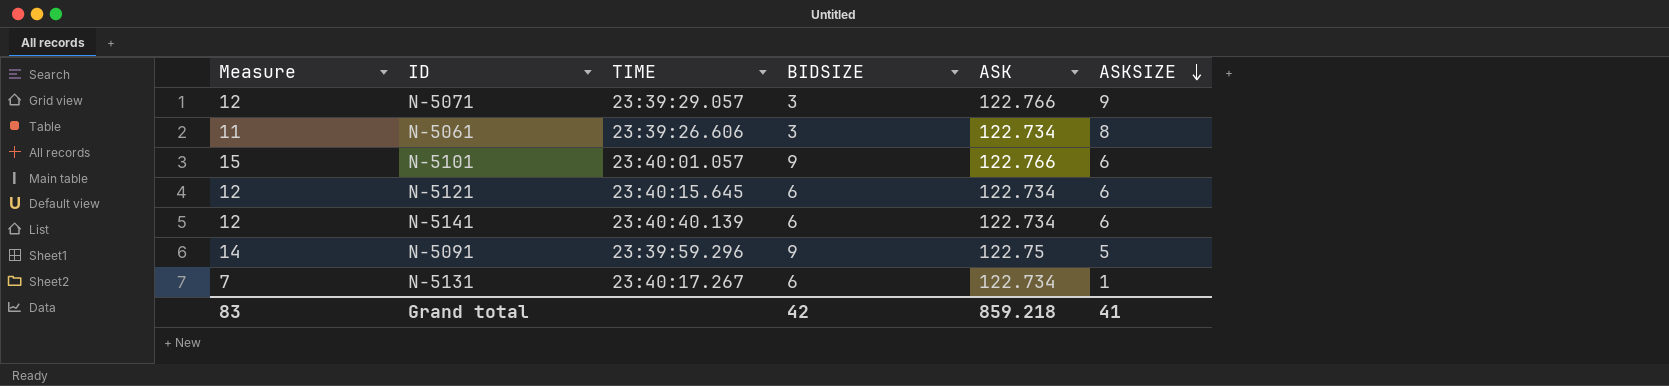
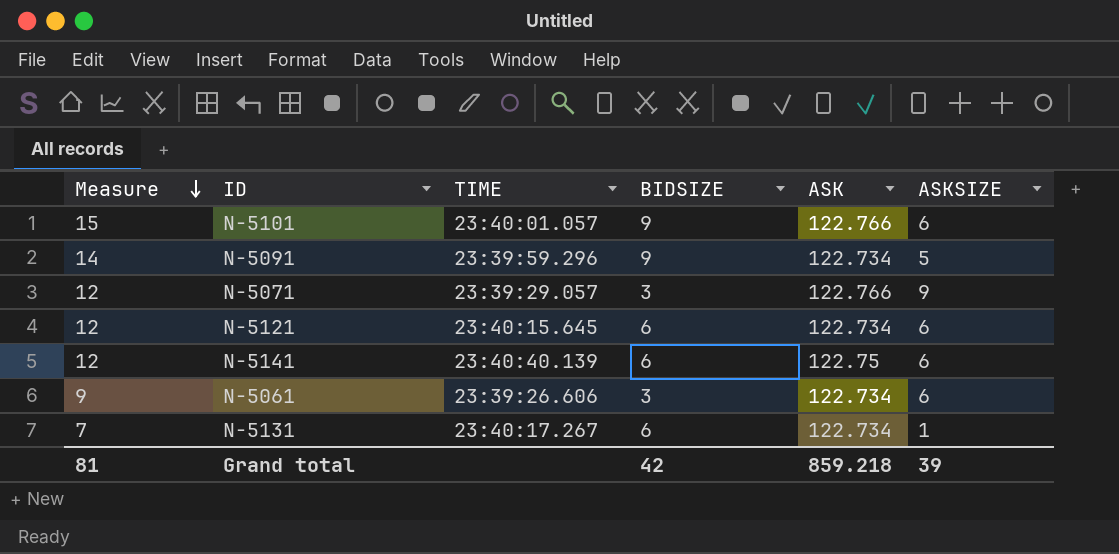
row order: ASKSIZE descending -> Measure descending
N-5091 | ASK: 122.75 -> 122.734
N-5141 | ASK: 122.734 -> 122.75
N-5061 | Measure: 11 -> 9
N-5061 | ASKSIZE: 8 -> 6
Grand total | Measure: 83 -> 81
Grand total | ASKSIZE: 41 -> 39

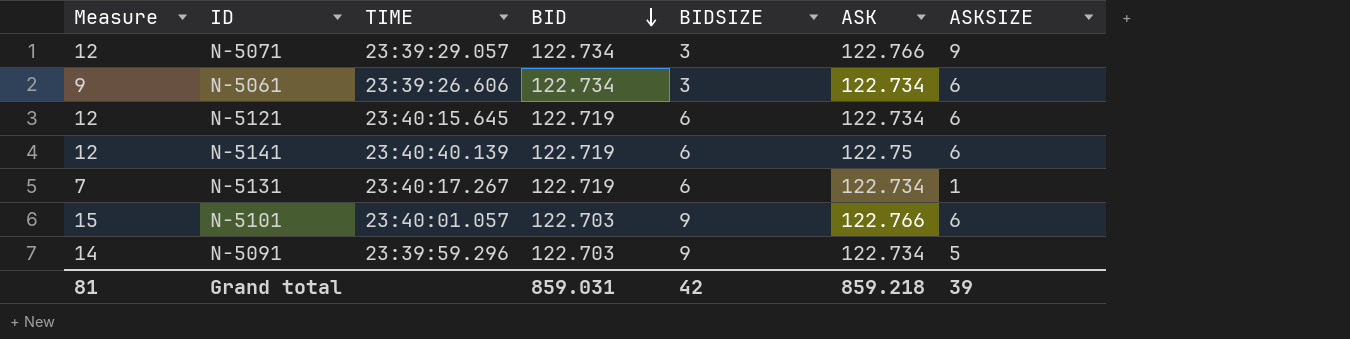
row order: Measure descending -> BID descending
column BID | position: none -> 4

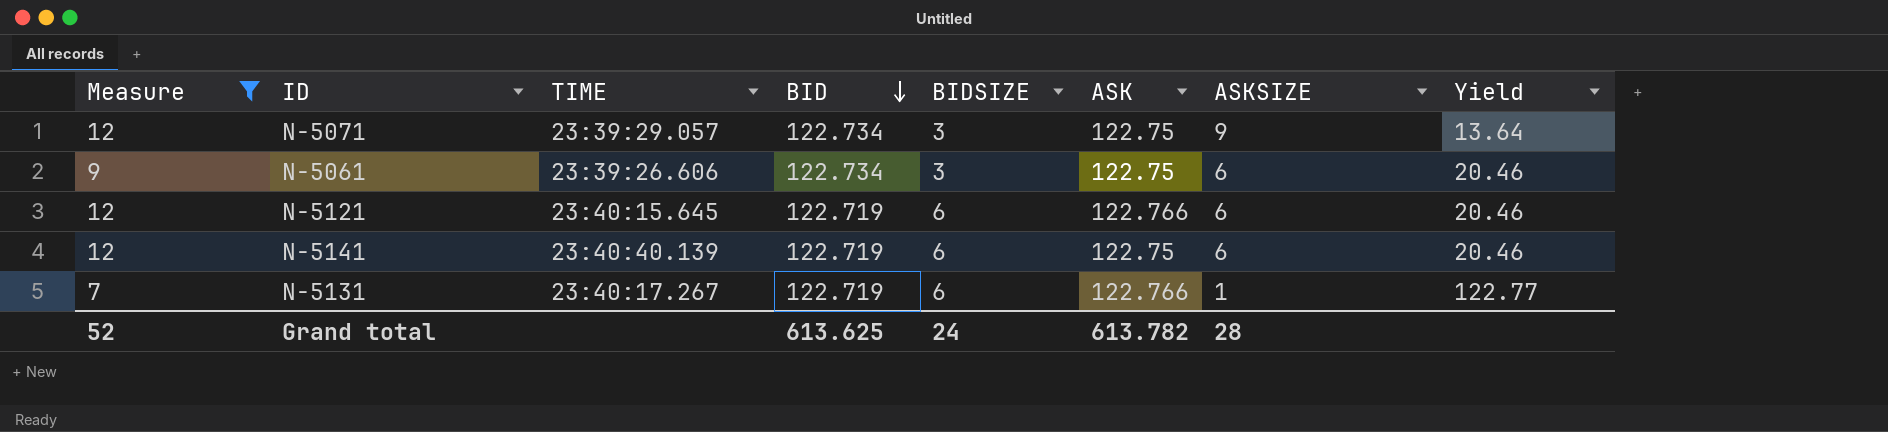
filter: none -> Measure <= 12
column Yield | formula: none -> [ASK] / [ASKSIZE]
N-5071 | ASK: 122.766 -> 122.75
N-5061 | ASK: 122.734 -> 122.75
N-5121 | ASK: 122.734 -> 122.766
N-5131 | ASK: 122.734 -> 122.766
Grand total | Measure: 81 -> 52
Grand total | BID: 859.031 -> 613.625
Grand total | BIDSIZE: 42 -> 24
Grand total | ASK: 859.218 -> 613.782
Grand total | ASKSIZE: 39 -> 28

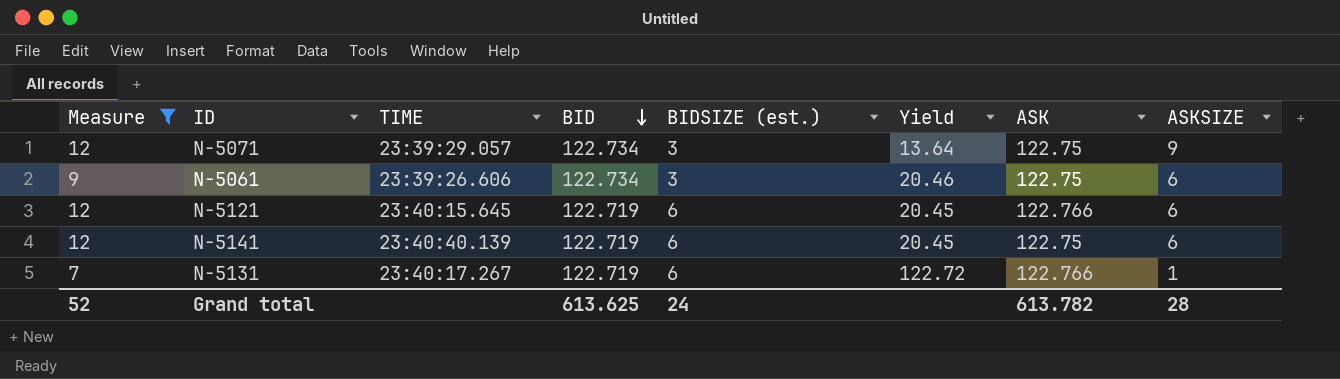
column name: BIDSIZE -> BIDSIZE (est.)
column Yield | formula: [ASK] / [ASKSIZE] -> [BID] / [ASKSIZE]
column Yield | position: 8 -> 6

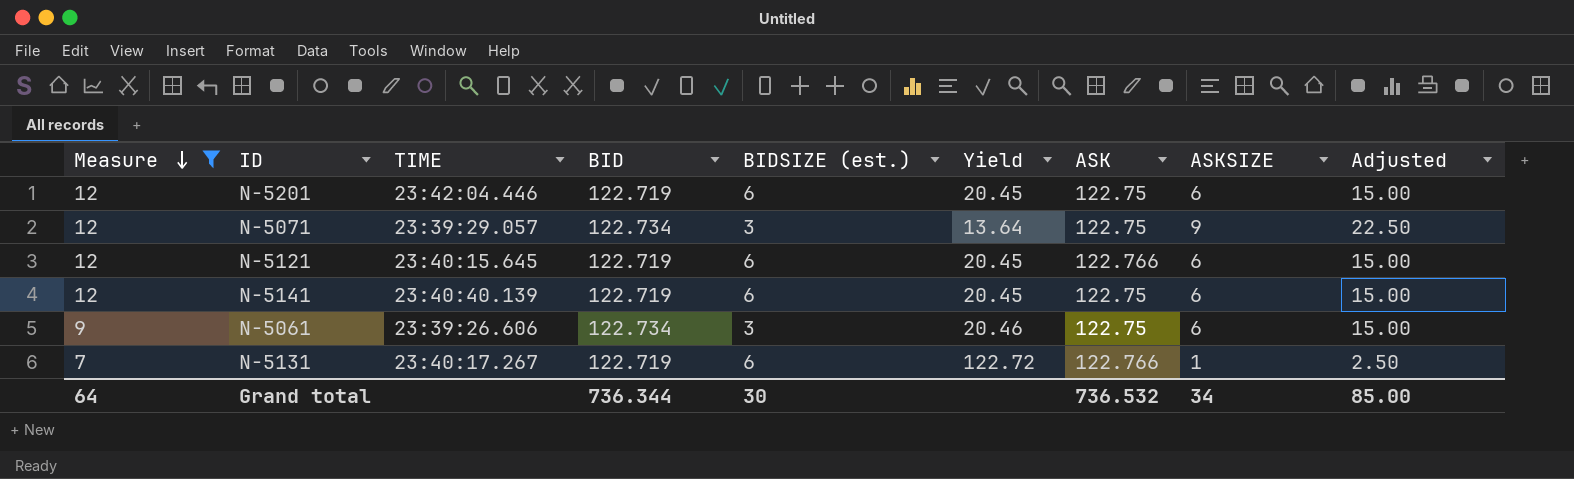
row order: BID descending -> Measure descending
column Adjusted | formula: none -> [ASKSIZE] * 2.5
row N-5201: none -> 12 | 23:42:04.446 | 122.719 | 6 | 20.45 | 122.75 | 6 | 15.00
Grand total | Measure: 52 -> 64
Grand total | BID: 613.625 -> 736.344
Grand total | BIDSIZE (est.): 24 -> 30
Grand total | ASK: 613.782 -> 736.532
Grand total | ASKSIZE: 28 -> 34

